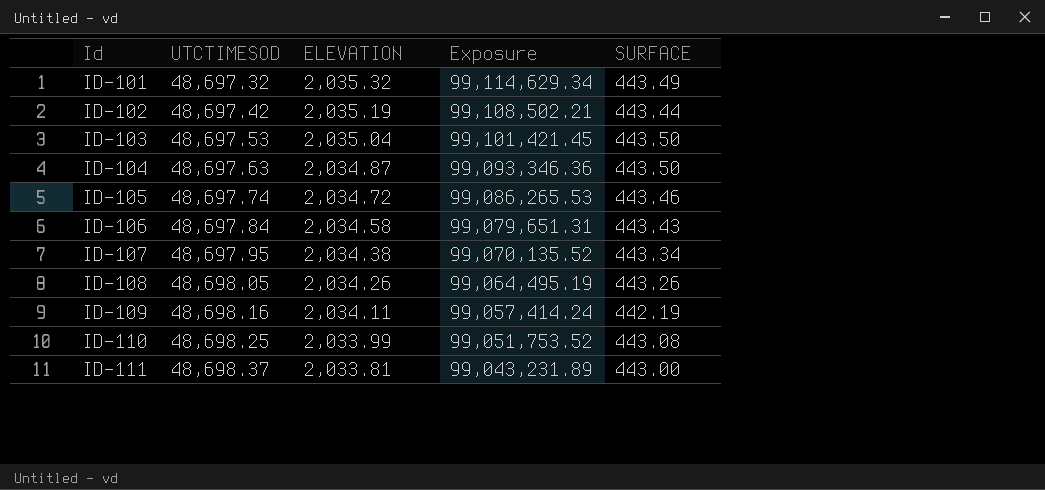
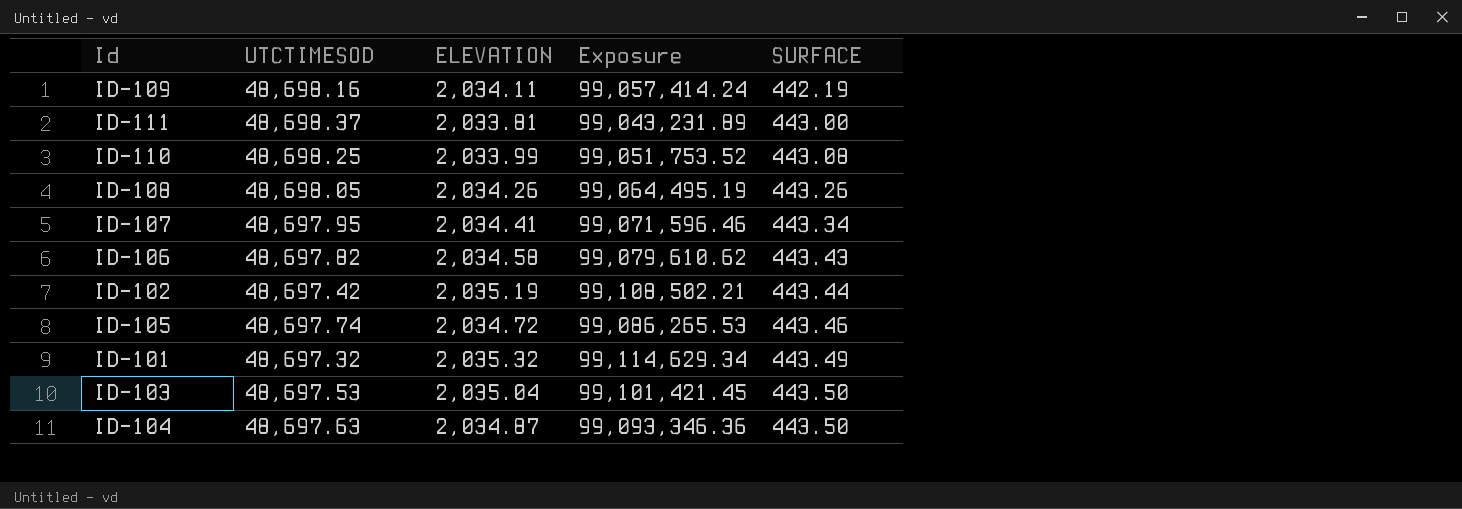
row order: Id ascending -> SURFACE ascending
ID-107 | ELEVATION: 2,034.38 -> 2,034.41
ID-107 | Exposure: 99,070,135.52 -> 99,071,596.46
ID-106 | UTCTIMESOD: 48,697.84 -> 48,697.82
ID-106 | Exposure: 99,079,651.31 -> 99,079,610.62

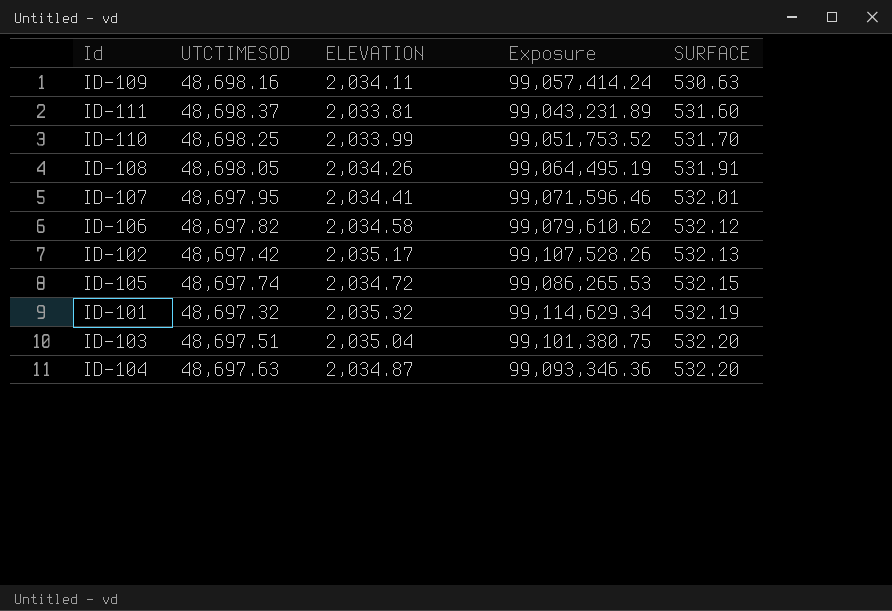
ID-109 | SURFACE: 442.19 -> 530.63
ID-111 | SURFACE: 443.00 -> 531.60
ID-110 | SURFACE: 443.08 -> 531.70
ID-108 | SURFACE: 443.26 -> 531.91
ID-107 | SURFACE: 443.34 -> 532.01
ID-106 | SURFACE: 443.43 -> 532.12
ID-102 | ELEVATION: 2,035.19 -> 2,035.17
ID-102 | Exposure: 99,108,502.21 -> 99,107,528.26
ID-102 | SURFACE: 443.44 -> 532.13
ID-105 | SURFACE: 443.46 -> 532.15
ID-101 | SURFACE: 443.49 -> 532.19
ID-103 | UTCTIMESOD: 48,697.53 -> 48,697.51
ID-103 | Exposure: 99,101,421.45 -> 99,101,380.75
ID-103 | SURFACE: 443.50 -> 532.20
ID-104 | SURFACE: 443.50 -> 532.20

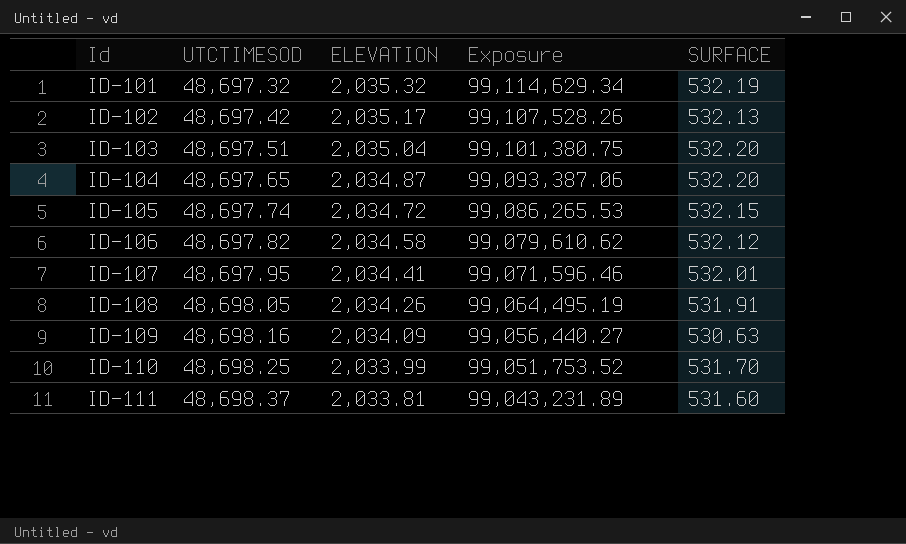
row order: SURFACE ascending -> Id ascending
ID-104 | UTCTIMESOD: 48,697.63 -> 48,697.65
ID-104 | Exposure: 99,093,346.36 -> 99,093,387.06
ID-109 | ELEVATION: 2,034.11 -> 2,034.09
ID-109 | Exposure: 99,057,414.24 -> 99,056,440.27

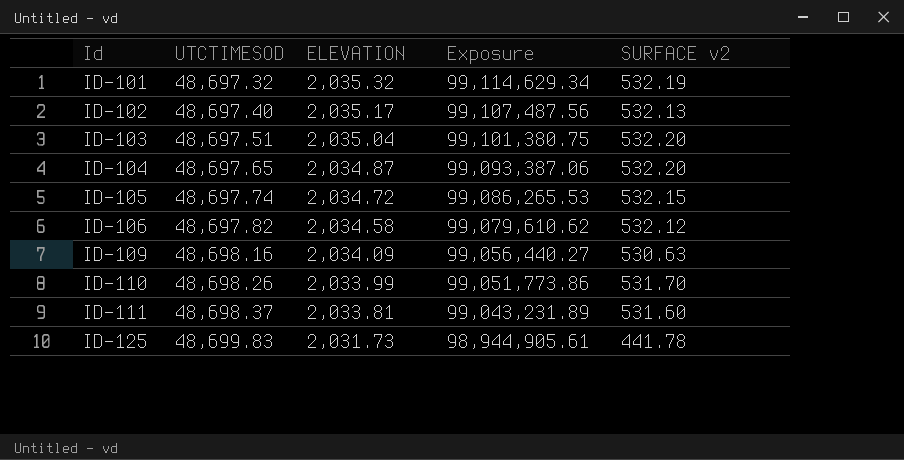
column name: SURFACE -> SURFACE v2
row ID-107: 48,697.95 | 2,034.41 | 99,071,596.46 | 532.01 -> none
row ID-108: 48,698.05 | 2,034.26 | 99,064,495.19 | 531.91 -> none
ID-102 | UTCTIMESOD: 48,697.42 -> 48,697.40
ID-102 | Exposure: 99,107,528.26 -> 99,107,487.56
ID-110 | UTCTIMESOD: 48,698.25 -> 48,698.26
ID-110 | Exposure: 99,051,753.52 -> 99,051,773.86
row ID-125: none -> 48,699.83 | 2,031.73 | 98,944,905.61 | 441.78

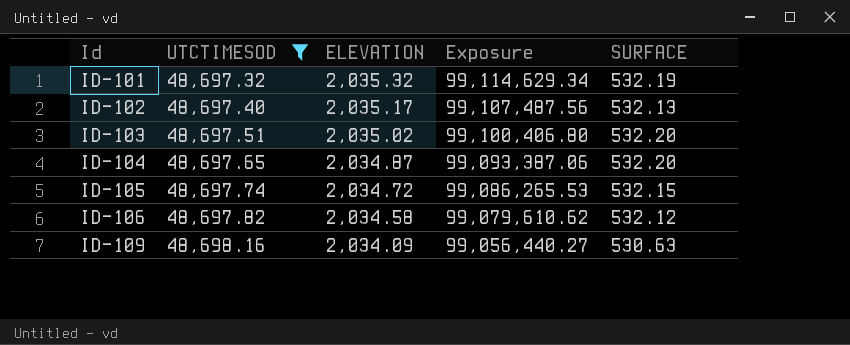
filter: none -> UTCTIMESOD <= 48,698.16
column name: SURFACE v2 -> SURFACE
ID-103 | ELEVATION: 2,035.04 -> 2,035.02
ID-103 | Exposure: 99,101,380.75 -> 99,100,406.80

